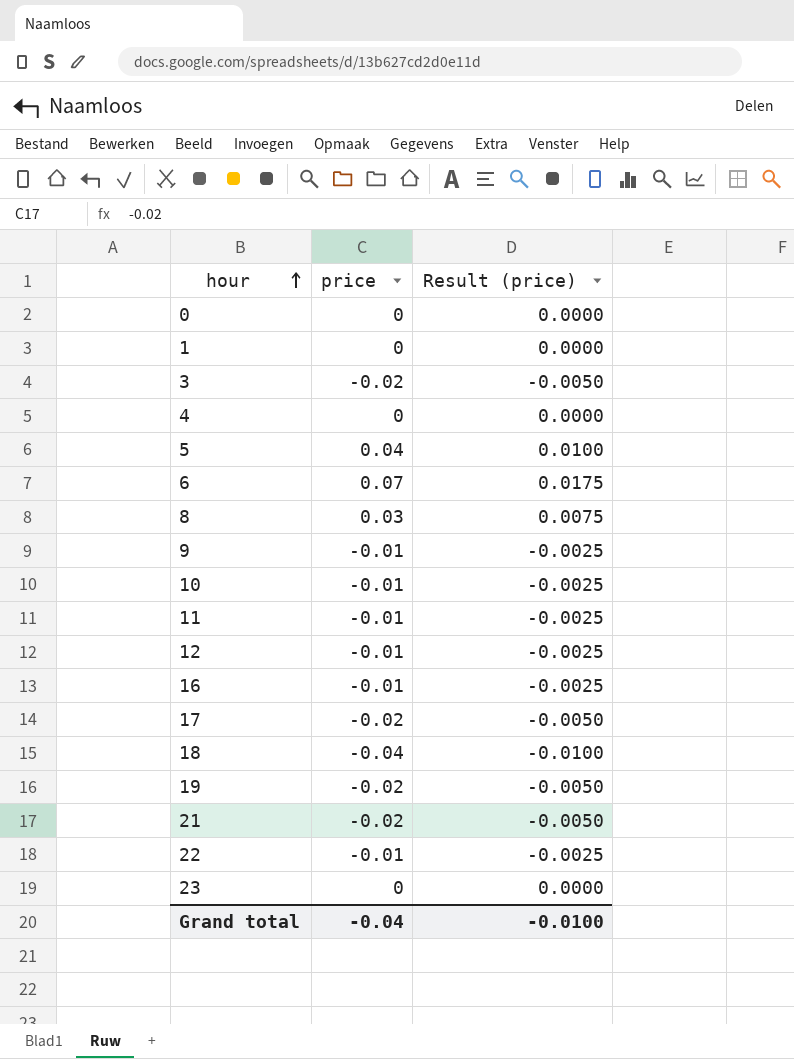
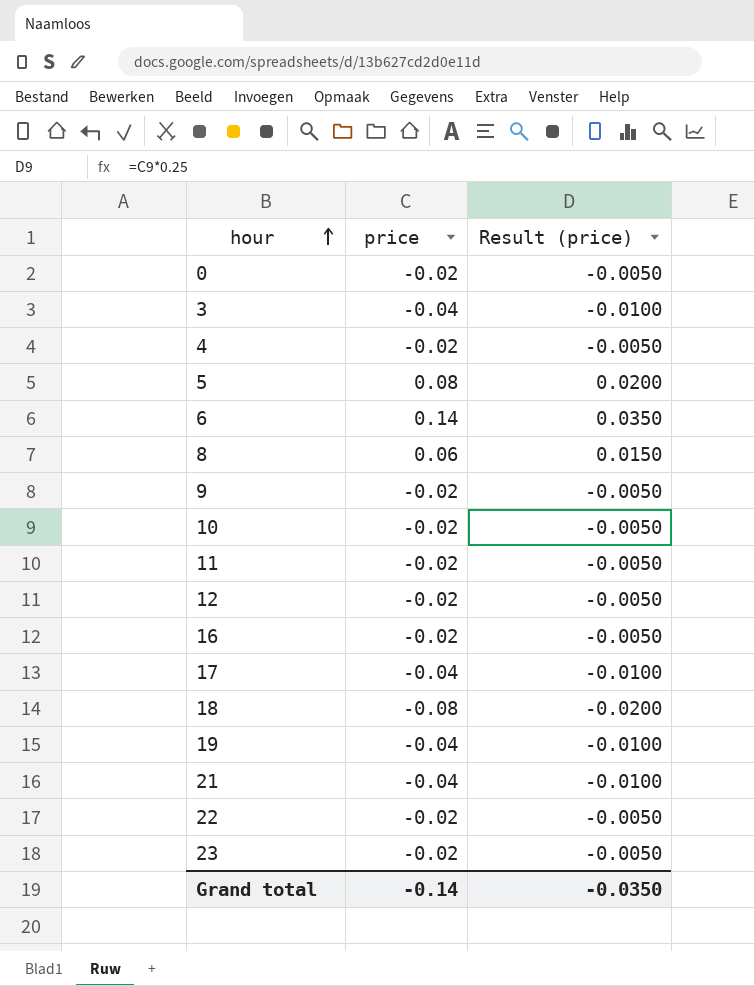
row 1: 0 | 0.0000 -> none
0 | price: 0 -> -0.02
0 | Result (price): 0.0000 -> -0.0050
3 | price: -0.02 -> -0.04
3 | Result (price): -0.0050 -> -0.0100
4 | price: 0 -> -0.02
4 | Result (price): 0.0000 -> -0.0050
5 | price: 0.04 -> 0.08
5 | Result (price): 0.0100 -> 0.0200
6 | price: 0.07 -> 0.14
6 | Result (price): 0.0175 -> 0.0350
8 | price: 0.03 -> 0.06
8 | Result (price): 0.0075 -> 0.0150
9 | price: -0.01 -> -0.02
9 | Result (price): -0.0025 -> -0.0050
10 | price: -0.01 -> -0.02
10 | Result (price): -0.0025 -> -0.0050
11 | price: -0.01 -> -0.02
11 | Result (price): -0.0025 -> -0.0050
12 | price: -0.01 -> -0.02
12 | Result (price): -0.0025 -> -0.0050
16 | price: -0.01 -> -0.02
16 | Result (price): -0.0025 -> -0.0050
17 | price: -0.02 -> -0.04
17 | Result (price): -0.0050 -> -0.0100
18 | price: -0.04 -> -0.08
18 | Result (price): -0.0100 -> -0.0200
19 | price: -0.02 -> -0.04
19 | Result (price): -0.0050 -> -0.0100
21 | price: -0.02 -> -0.04
21 | Result (price): -0.0050 -> -0.0100
22 | price: -0.01 -> -0.02
22 | Result (price): -0.0025 -> -0.0050
23 | price: 0 -> -0.02
23 | Result (price): 0.0000 -> -0.0050
Grand total | price: -0.04 -> -0.14
Grand total | Result (price): -0.0100 -> -0.0350

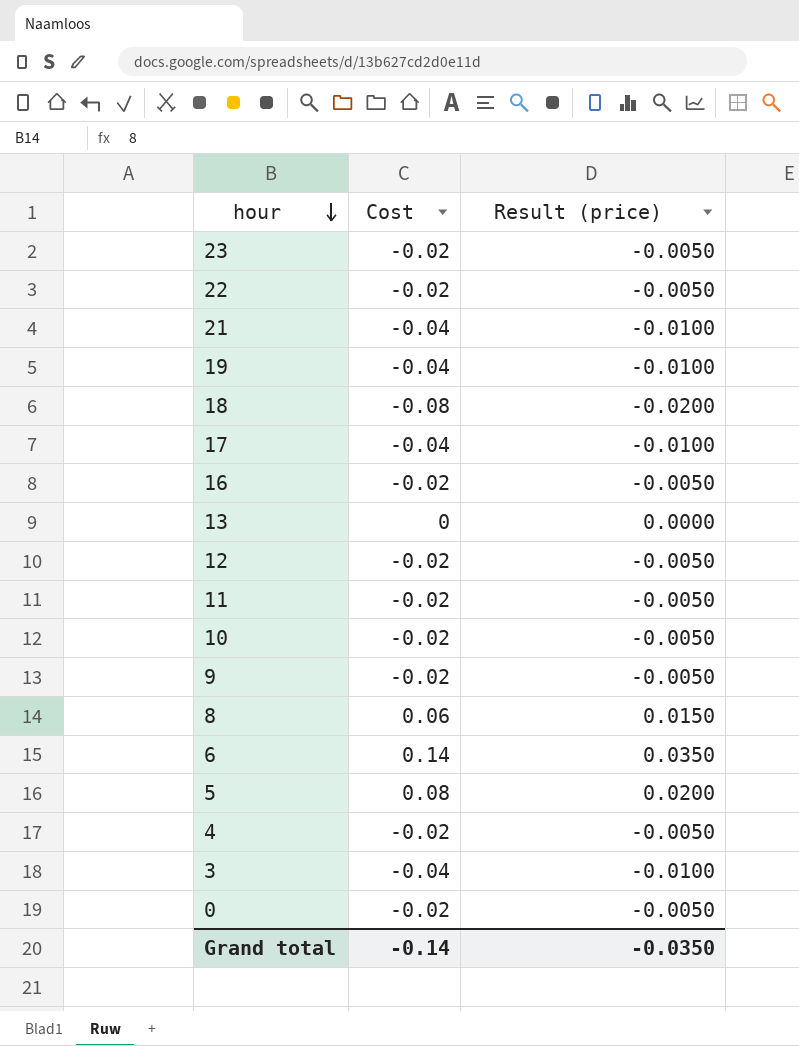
row order: hour ascending -> hour descending
column name: price -> Cost
row 13: none -> 0 | 0.0000

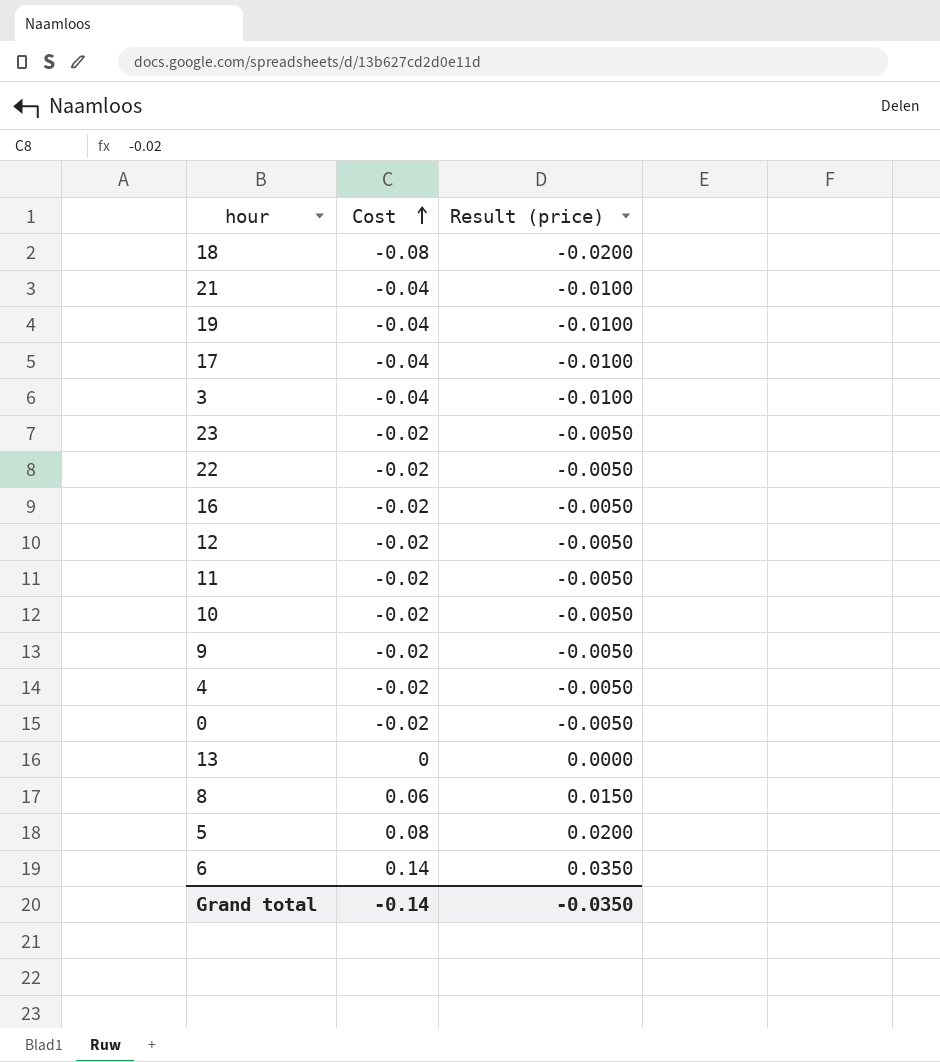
row order: hour descending -> Cost ascending

